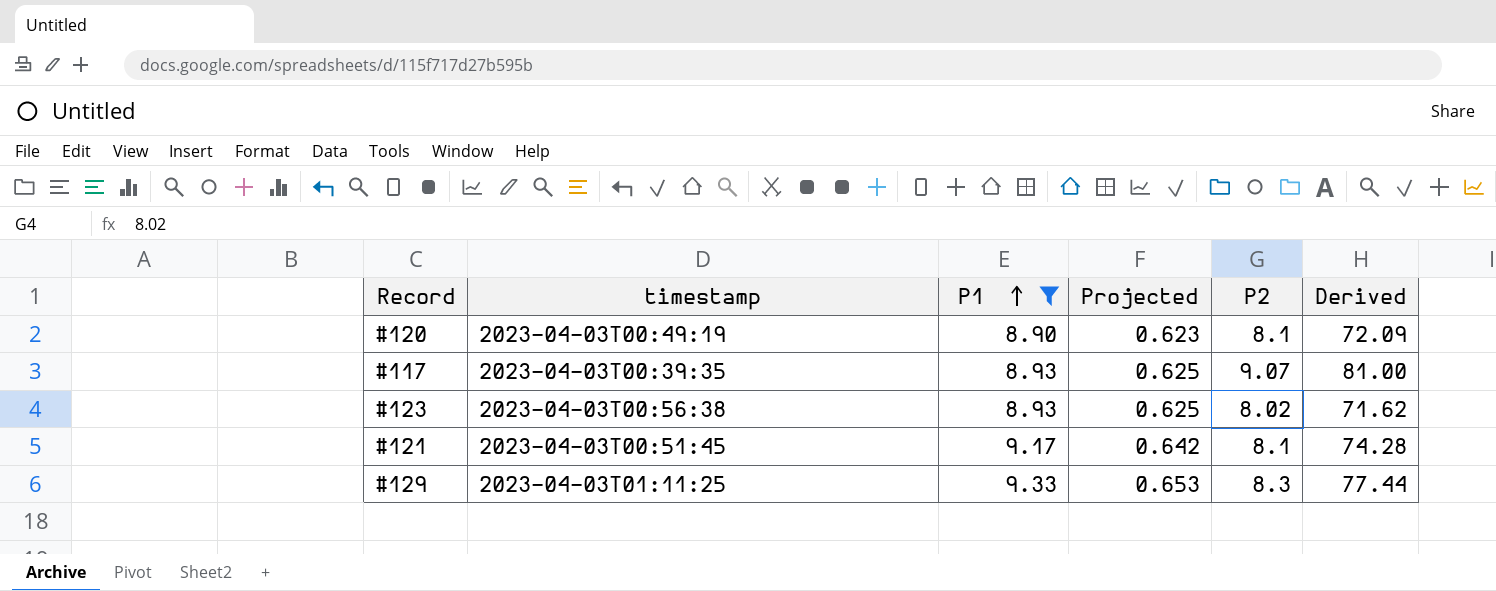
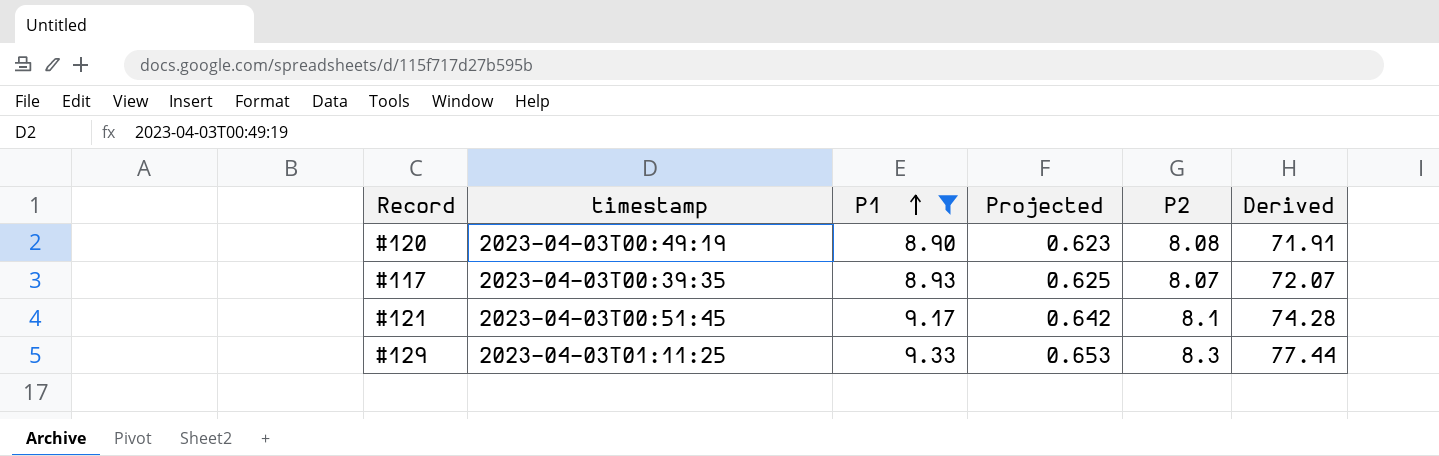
row #123: 2023-04-03T00:56:38 | 8.93 | 0.625 | 8.02 | 71.62 -> none
#120 | P2: 8.1 -> 8.08
#120 | Derived: 72.09 -> 71.91
#117 | P2: 9.07 -> 8.07
#117 | Derived: 81.00 -> 72.07

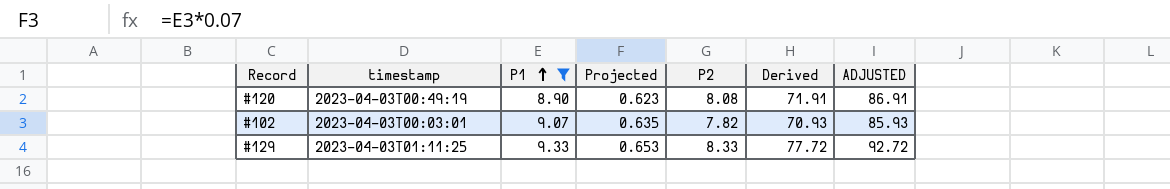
column ADJUSTED | formula: none -> [Derived] + 15
row #117: 2023-04-03T00:39:35 | 8.93 | 0.625 | 8.07 | 72.07 -> none
row #121: 2023-04-03T00:51:45 | 9.17 | 0.642 | 8.1 | 74.28 -> none
row #102: none -> 2023-04-03T00:03:01 | 9.07 | 0.635 | 7.82 | 70.93 | 85.93
#129 | P2: 8.3 -> 8.33
#129 | Derived: 77.44 -> 77.72

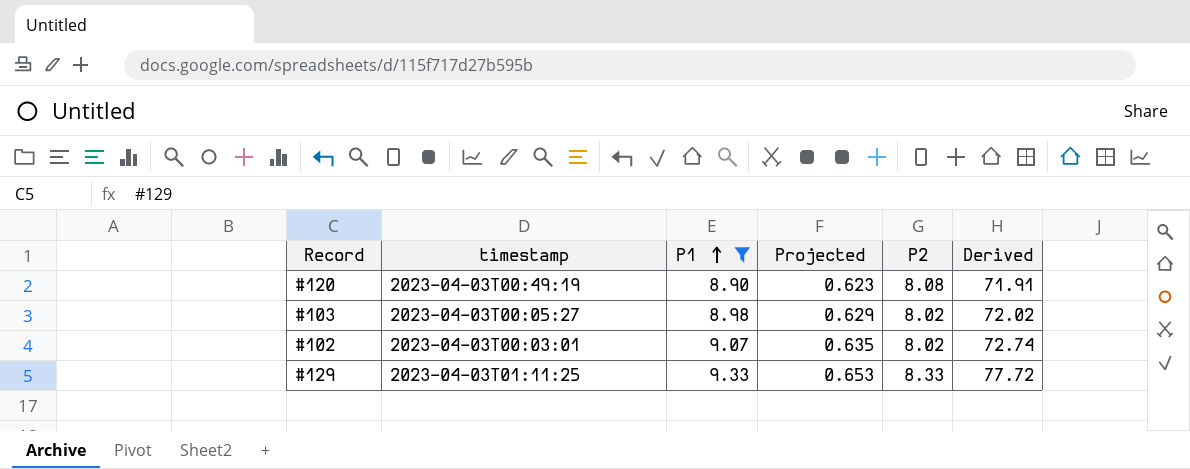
column ADJUSTED | formula: [Derived] + 15 -> none
row #103: none -> 2023-04-03T00:05:27 | 8.98 | 0.629 | 8.02 | 72.02
#102 | P2: 7.82 -> 8.02
#102 | Derived: 70.93 -> 72.74

